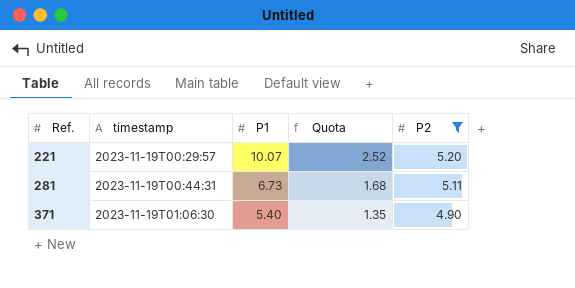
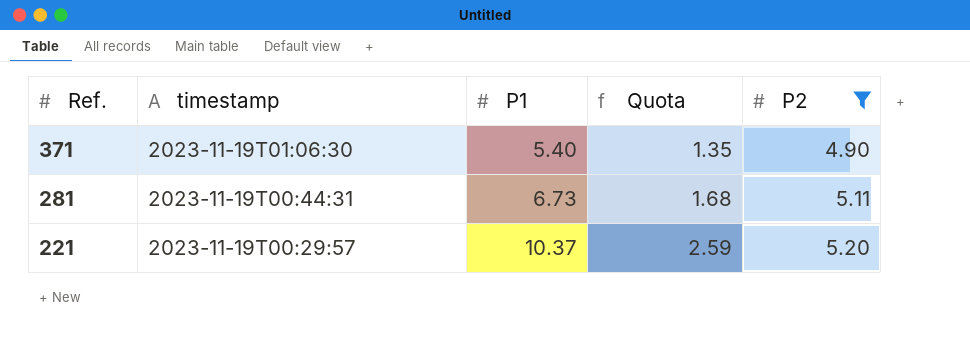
row order: Ref. ascending -> Ref. descending
221 | P1: 10.07 -> 10.37
221 | Quota: 2.52 -> 2.59

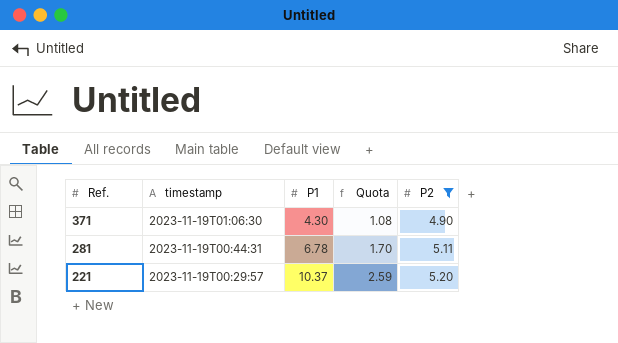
371 | P1: 5.40 -> 4.30
371 | Quota: 1.35 -> 1.08
281 | P1: 6.73 -> 6.78
281 | Quota: 1.68 -> 1.70

